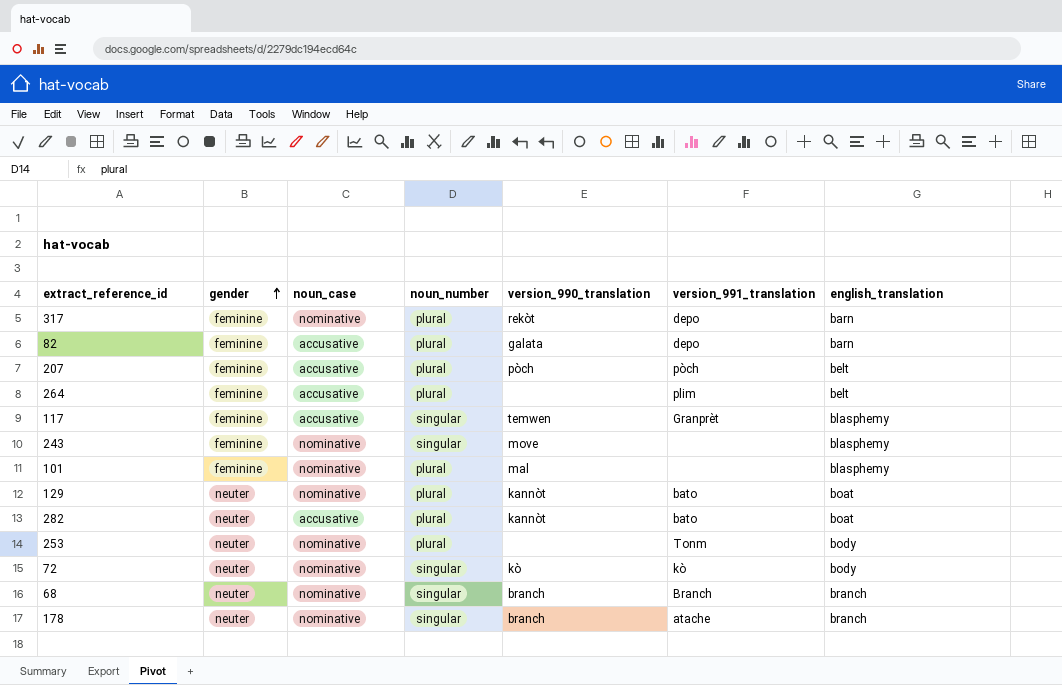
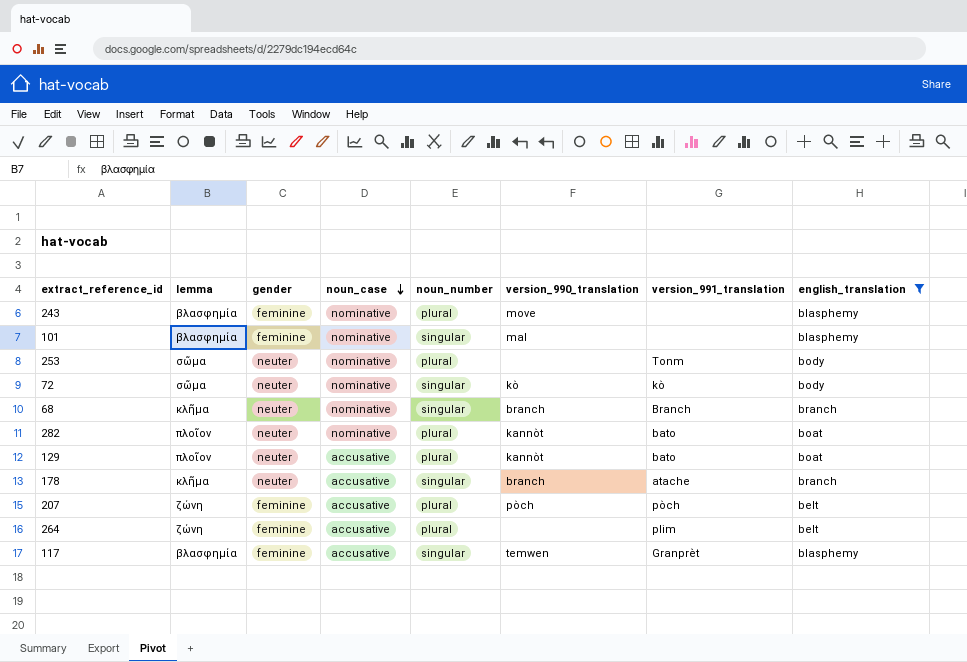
filter: none -> english_translation != barn
row order: gender ascending -> noun_case descending
column lemma | position: none -> 2
243 | noun_number: singular -> plural
101 | noun_number: plural -> singular
282 | noun_case: accusative -> nominative
129 | noun_case: nominative -> accusative
178 | noun_case: nominative -> accusative

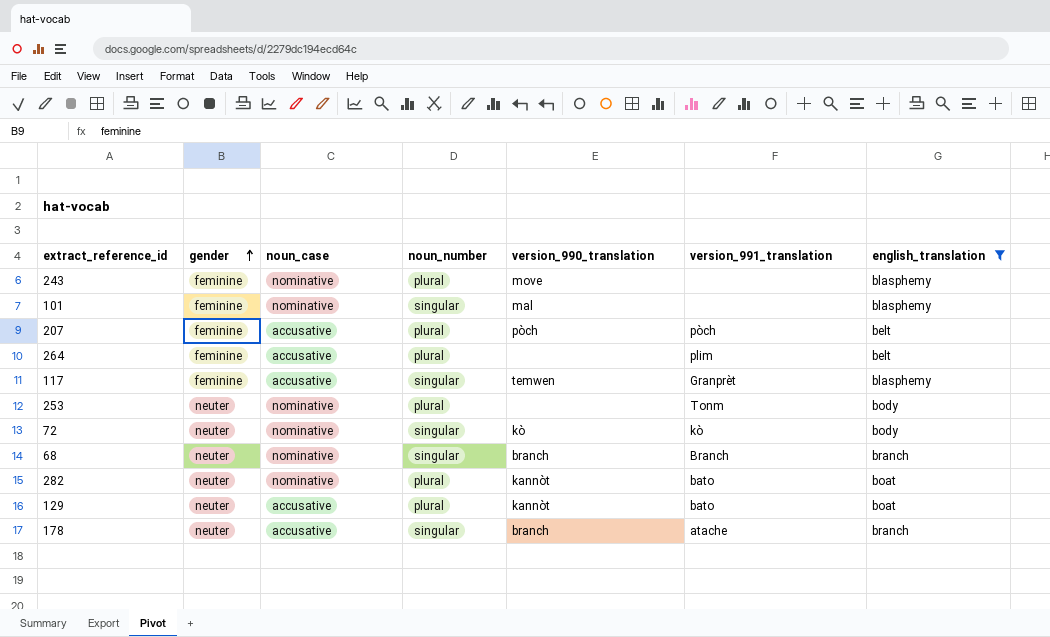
row order: noun_case descending -> gender ascending
column lemma | position: 2 -> none

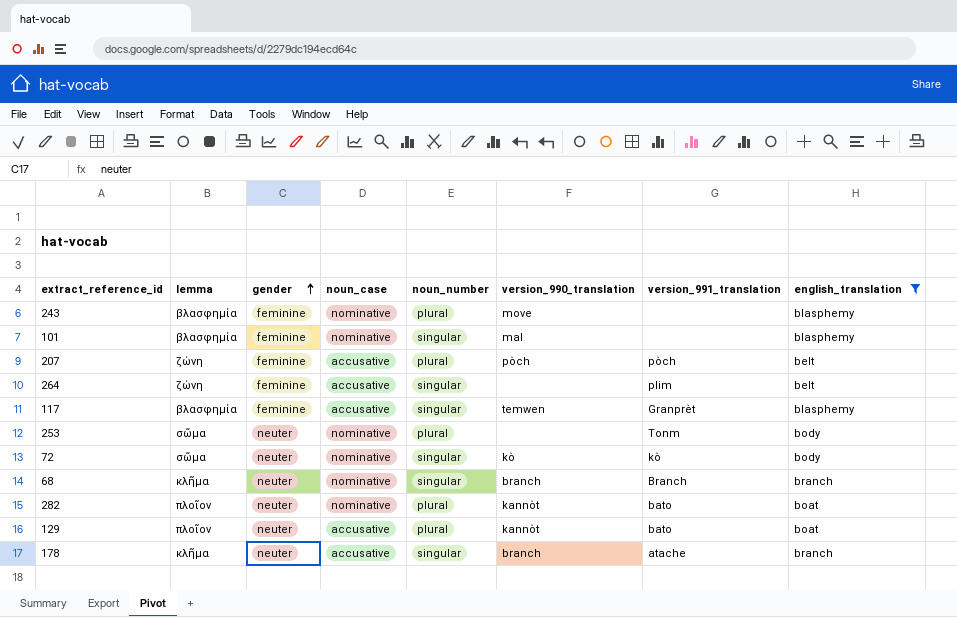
column lemma | position: none -> 2
264 | noun_number: plural -> singular

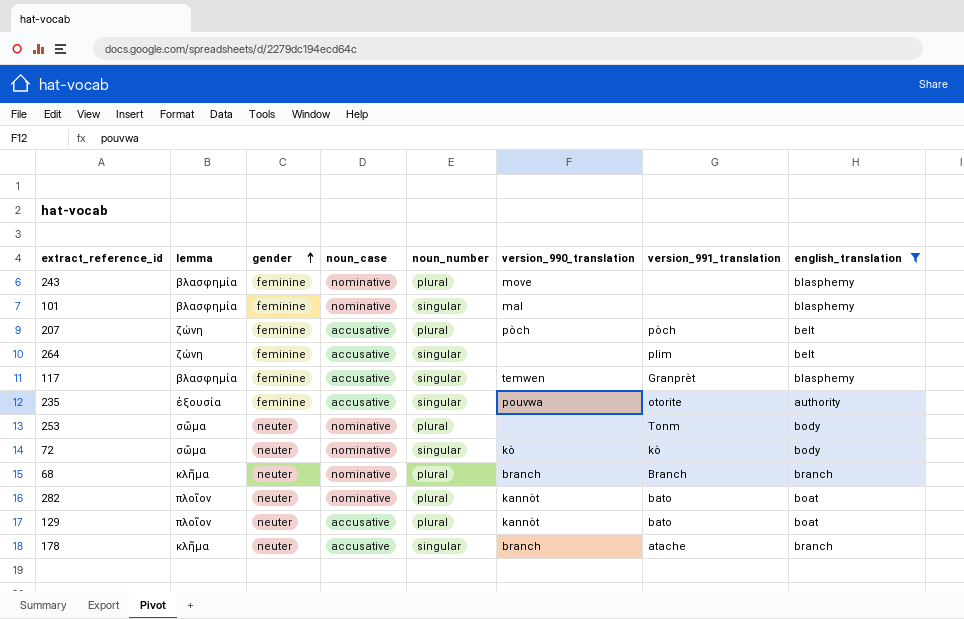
row 235: none -> ἐξουσία | feminine | accusative | singular | pouvwa | otorite | authority
68 | noun_number: singular -> plural

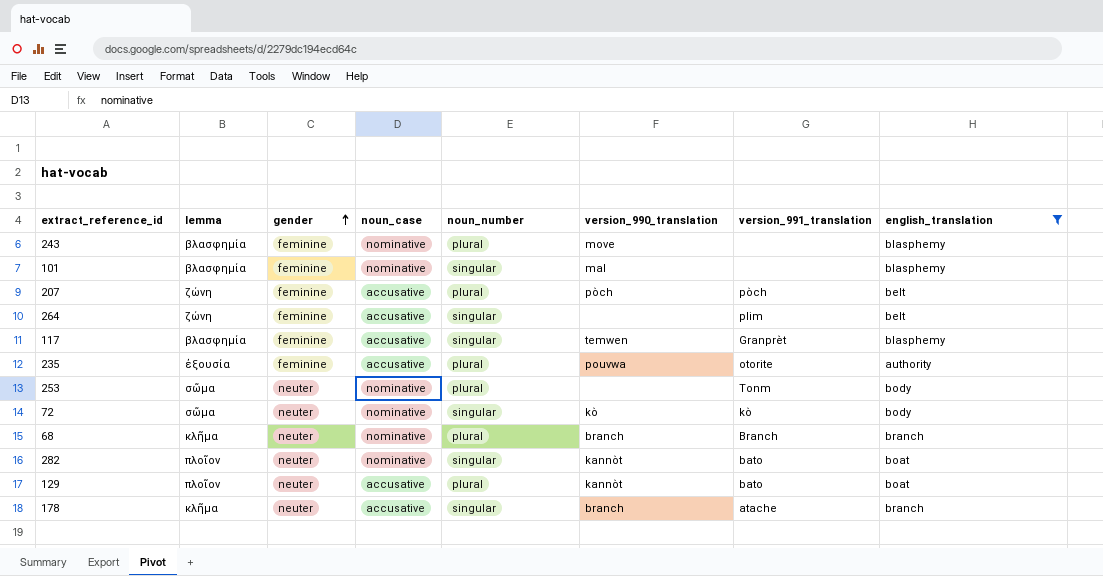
235 | noun_number: singular -> plural
282 | noun_number: plural -> singular

